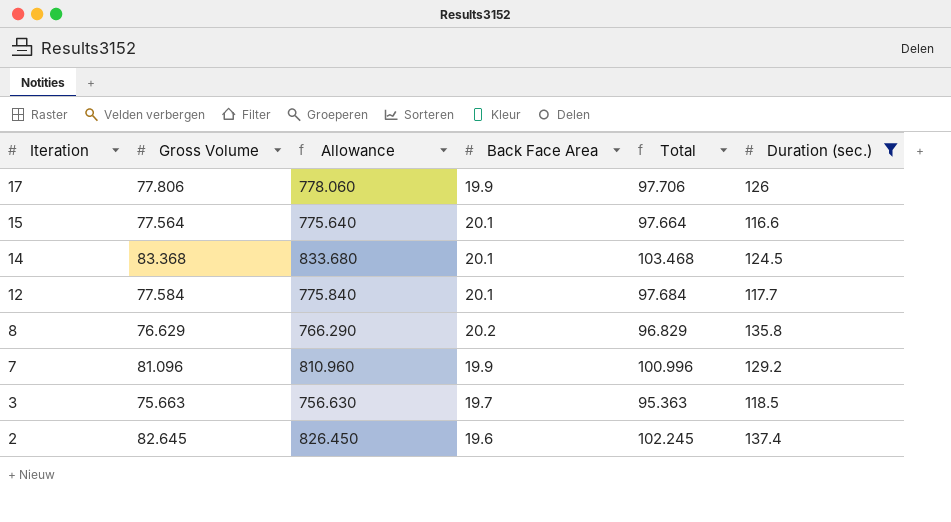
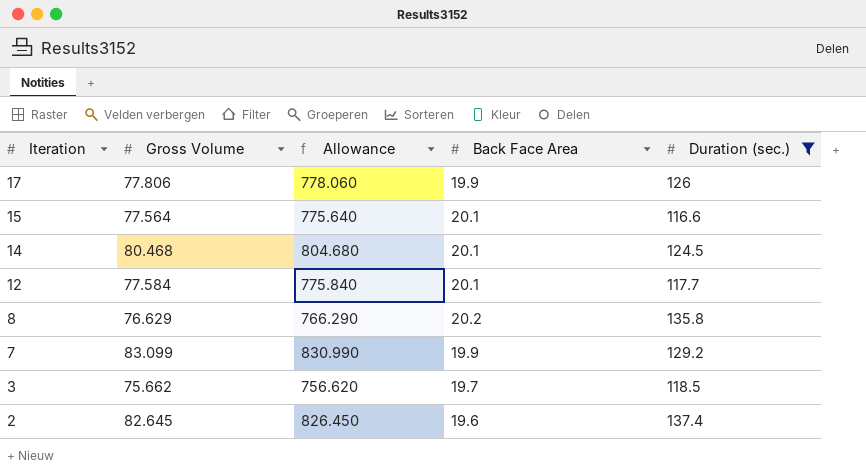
column Total | formula: [Gross Volume] + [Back Face Area] -> none
14 | Gross Volume: 83.368 -> 80.468
14 | Allowance: 833.680 -> 804.680
7 | Gross Volume: 81.096 -> 83.099
7 | Allowance: 810.960 -> 830.990
3 | Gross Volume: 75.663 -> 75.662
3 | Allowance: 756.630 -> 756.620

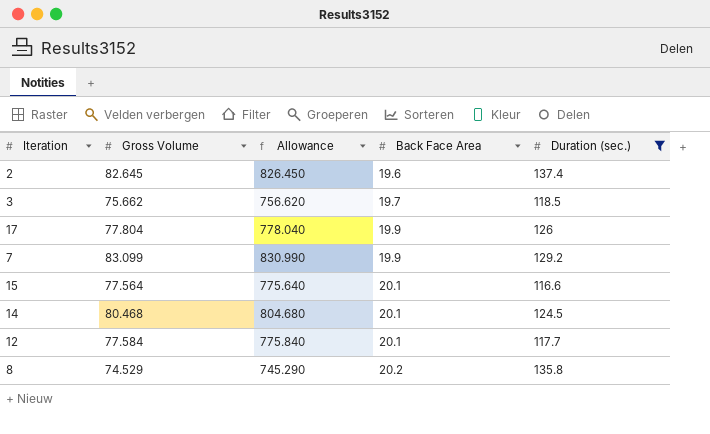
row order: Iteration descending -> Back Face Area ascending
17 | Gross Volume: 77.806 -> 77.804
17 | Allowance: 778.060 -> 778.040
8 | Gross Volume: 76.629 -> 74.529
8 | Allowance: 766.290 -> 745.290

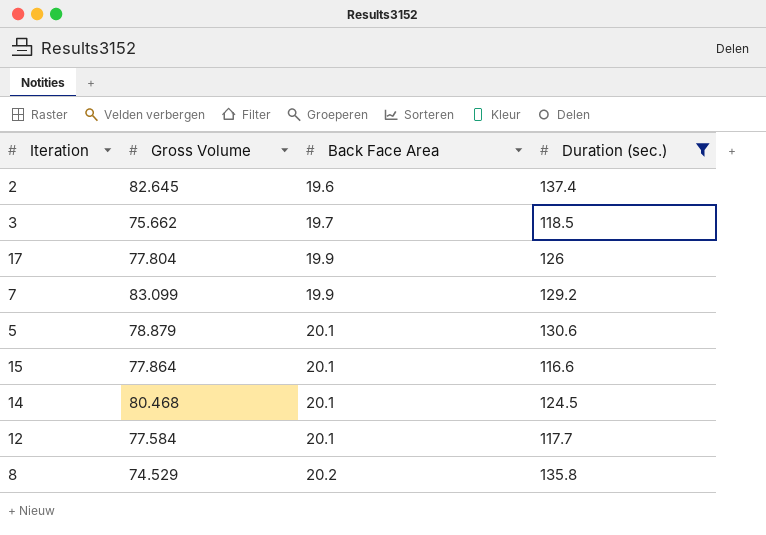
column Allowance | formula: [Gross Volume] * 10 -> none
row 5: none -> 78.879 | 20.1 | 130.6
15 | Gross Volume: 77.564 -> 77.864

